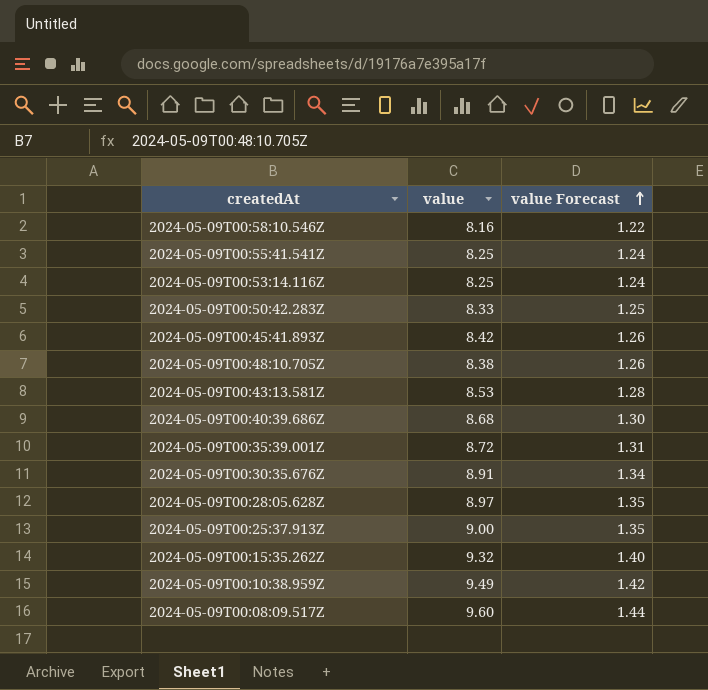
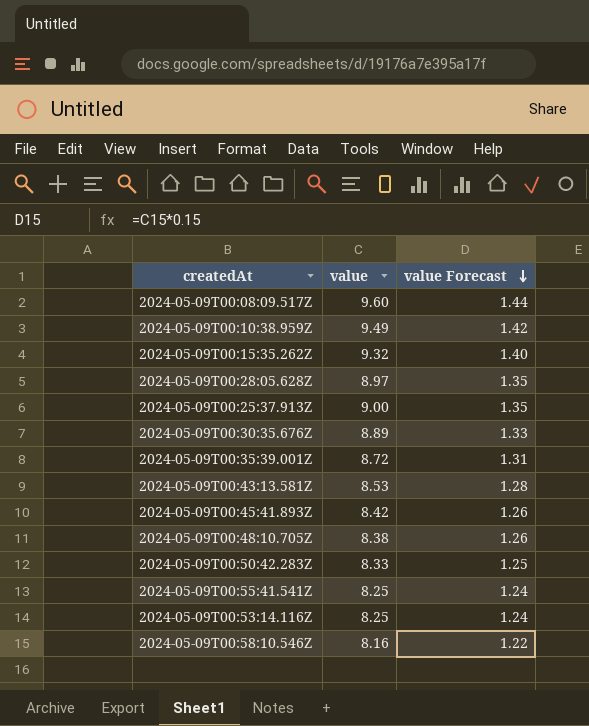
row order: value Forecast ascending -> value Forecast descending
row 2024-05-09T00:40:39.686Z: 8.68 | 1.30 -> none
2024-05-09T00:30:35.676Z | value: 8.91 -> 8.89
2024-05-09T00:30:35.676Z | value Forecast: 1.34 -> 1.33

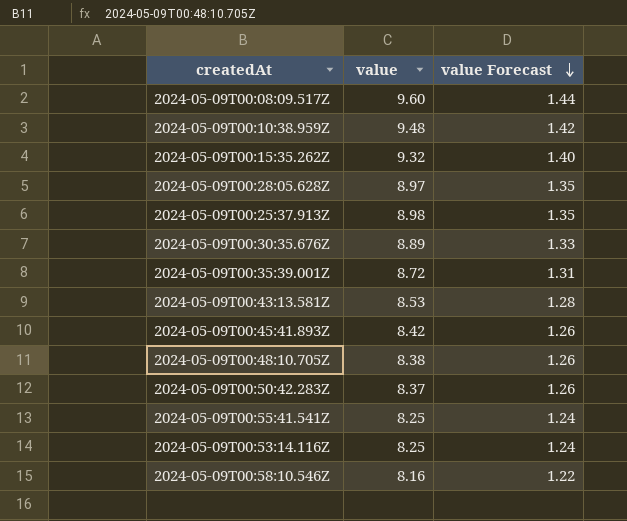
2024-05-09T00:10:38.959Z | value: 9.49 -> 9.48
2024-05-09T00:25:37.913Z | value: 9.00 -> 8.98
2024-05-09T00:50:42.283Z | value: 8.33 -> 8.37
2024-05-09T00:50:42.283Z | value Forecast: 1.25 -> 1.26

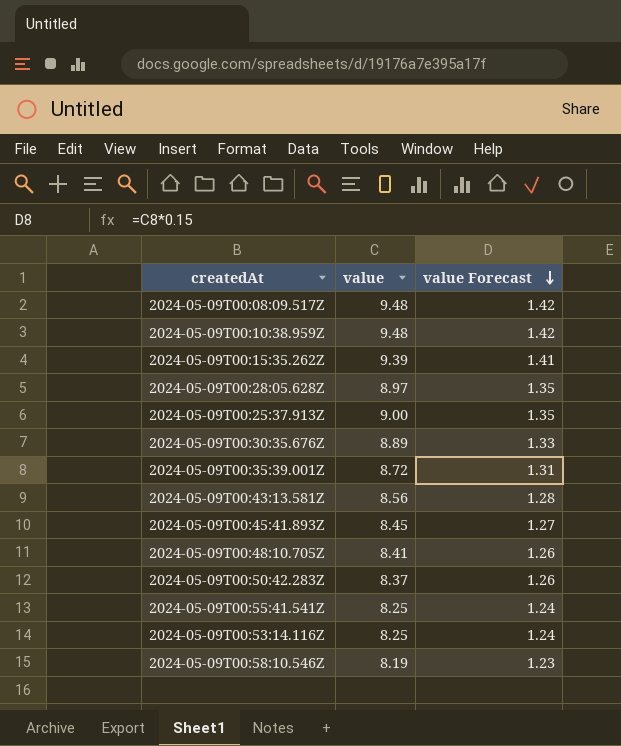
2024-05-09T00:08:09.517Z | value: 9.60 -> 9.48
2024-05-09T00:08:09.517Z | value Forecast: 1.44 -> 1.42
2024-05-09T00:15:35.262Z | value: 9.32 -> 9.39
2024-05-09T00:15:35.262Z | value Forecast: 1.40 -> 1.41
2024-05-09T00:25:37.913Z | value: 8.98 -> 9.00
2024-05-09T00:43:13.581Z | value: 8.53 -> 8.56
2024-05-09T00:45:41.893Z | value: 8.42 -> 8.45
2024-05-09T00:45:41.893Z | value Forecast: 1.26 -> 1.27
2024-05-09T00:48:10.705Z | value: 8.38 -> 8.41
2024-05-09T00:58:10.546Z | value: 8.16 -> 8.19
2024-05-09T00:58:10.546Z | value Forecast: 1.22 -> 1.23

